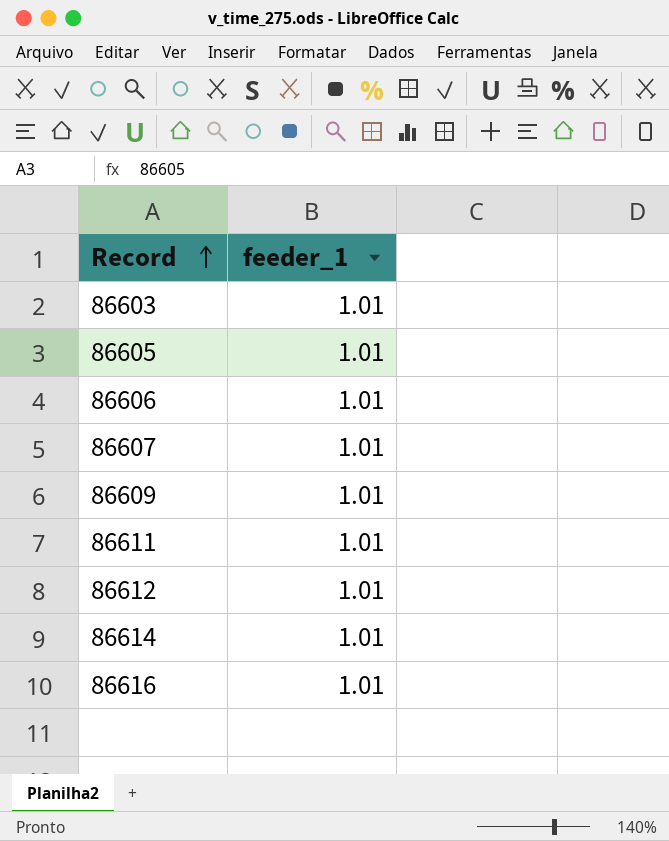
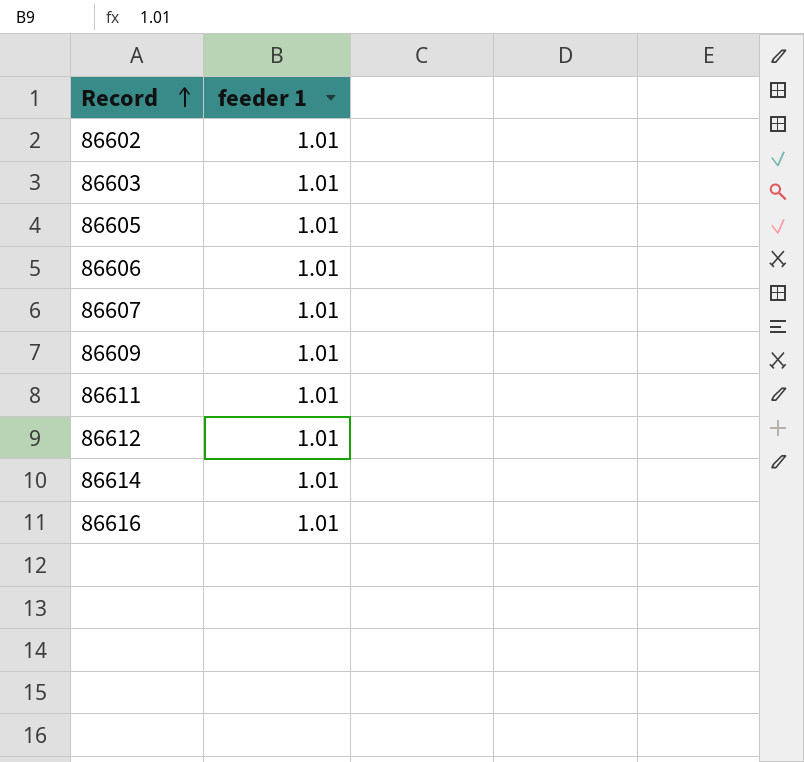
column name: feeder_1 -> feeder 1
row 86602: none -> 1.01

